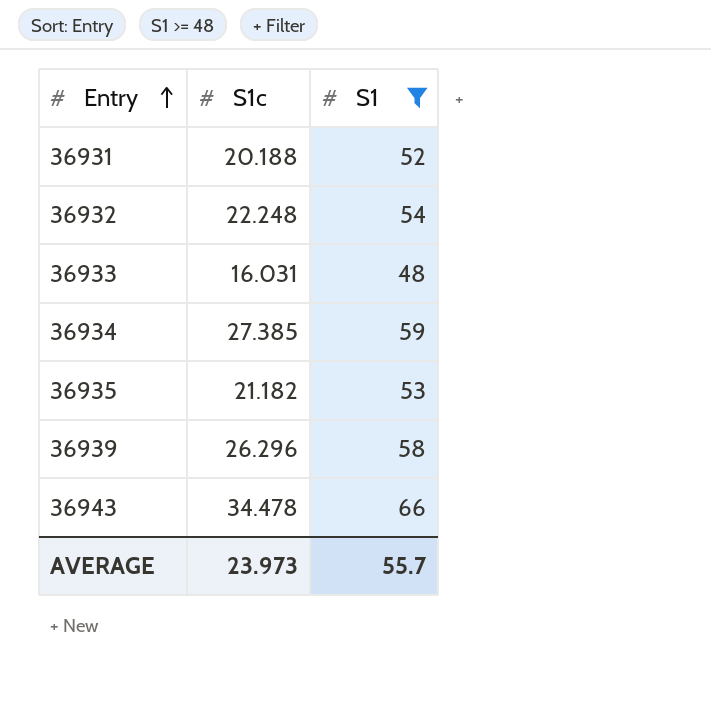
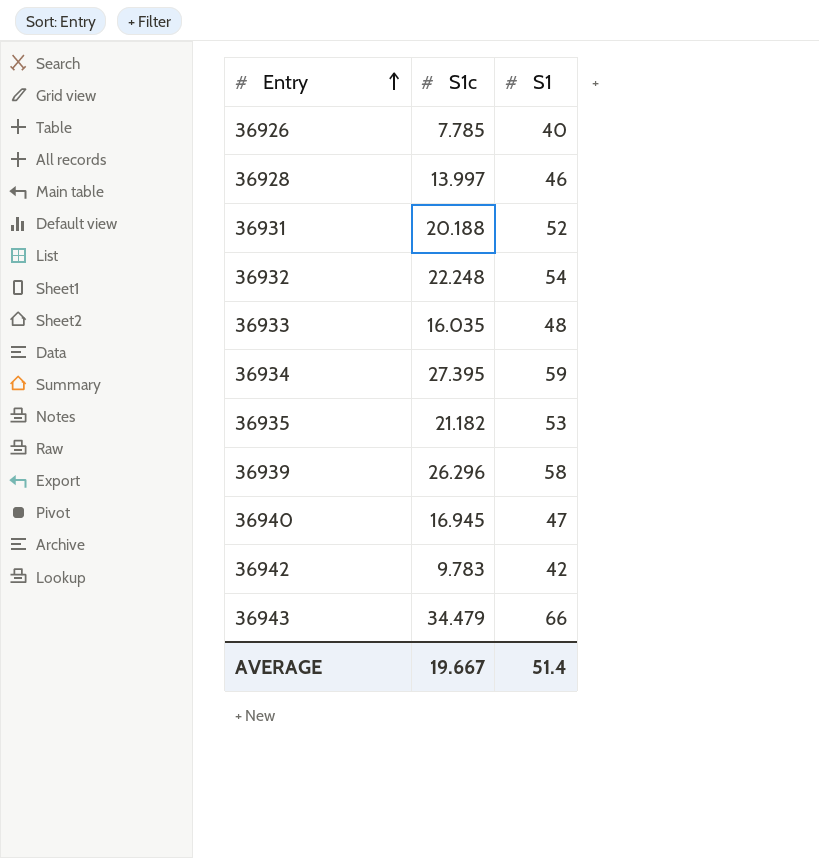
filter: S1 >= 48 -> none
36933 | S1c: 16.031 -> 16.035
36934 | S1c: 27.385 -> 27.395
36943 | S1c: 34.478 -> 34.479
AVERAGE | S1c: 23.973 -> 19.667
AVERAGE | S1: 55.7 -> 51.4

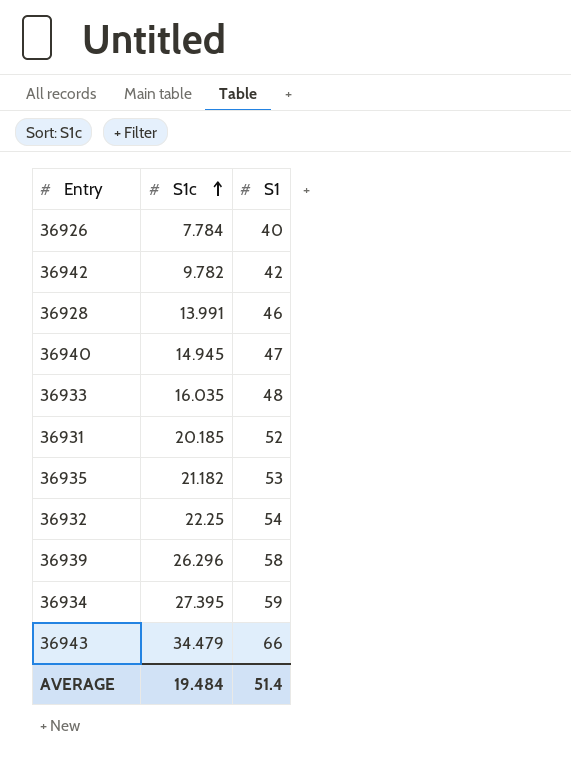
row order: Entry ascending -> S1c ascending
36926 | S1c: 7.785 -> 7.784
36942 | S1c: 9.783 -> 9.782
36928 | S1c: 13.997 -> 13.991
36940 | S1c: 16.945 -> 14.945
36931 | S1c: 20.188 -> 20.185
36932 | S1c: 22.248 -> 22.25
AVERAGE | S1c: 19.667 -> 19.484

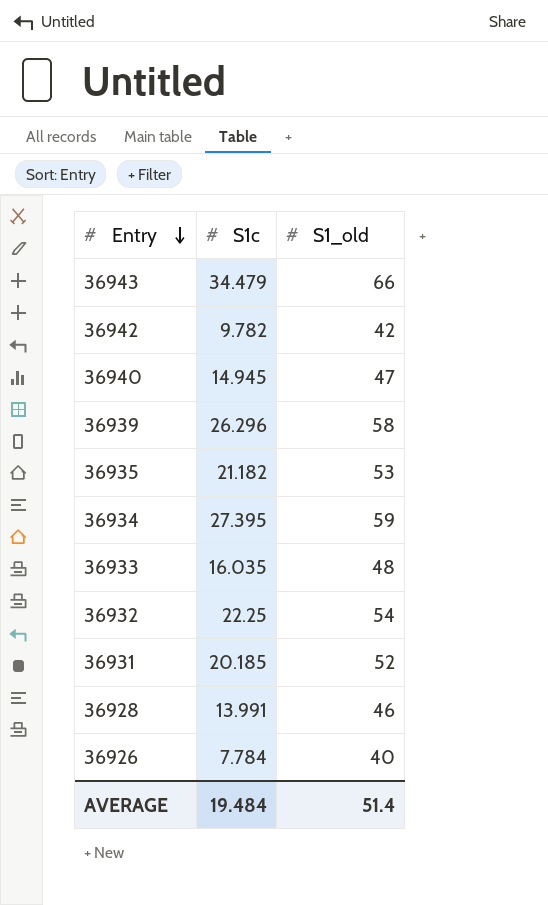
row order: S1c ascending -> Entry descending
column name: S1 -> S1_old

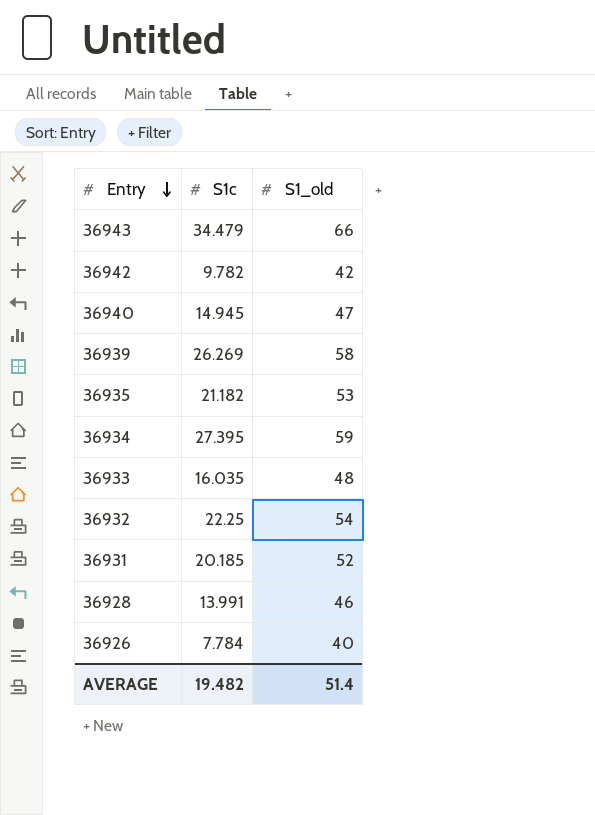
36939 | S1c: 26.296 -> 26.269
AVERAGE | S1c: 19.484 -> 19.482

